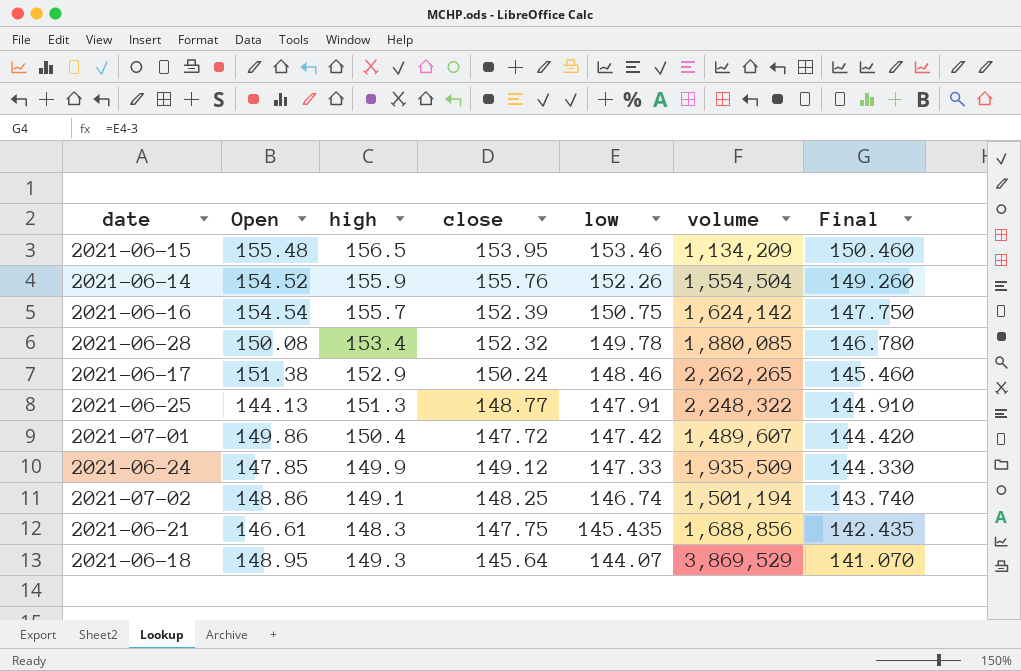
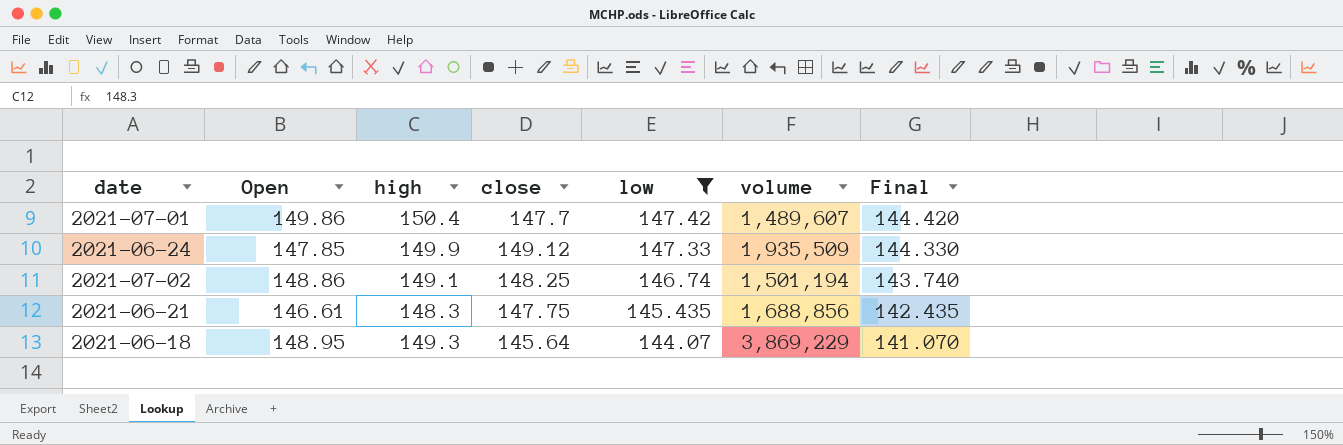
filter: none -> low <= 147.42
2021-07-01 | close: 147.72 -> 147.7
2021-06-18 | volume: 3,869,529 -> 3,869,229

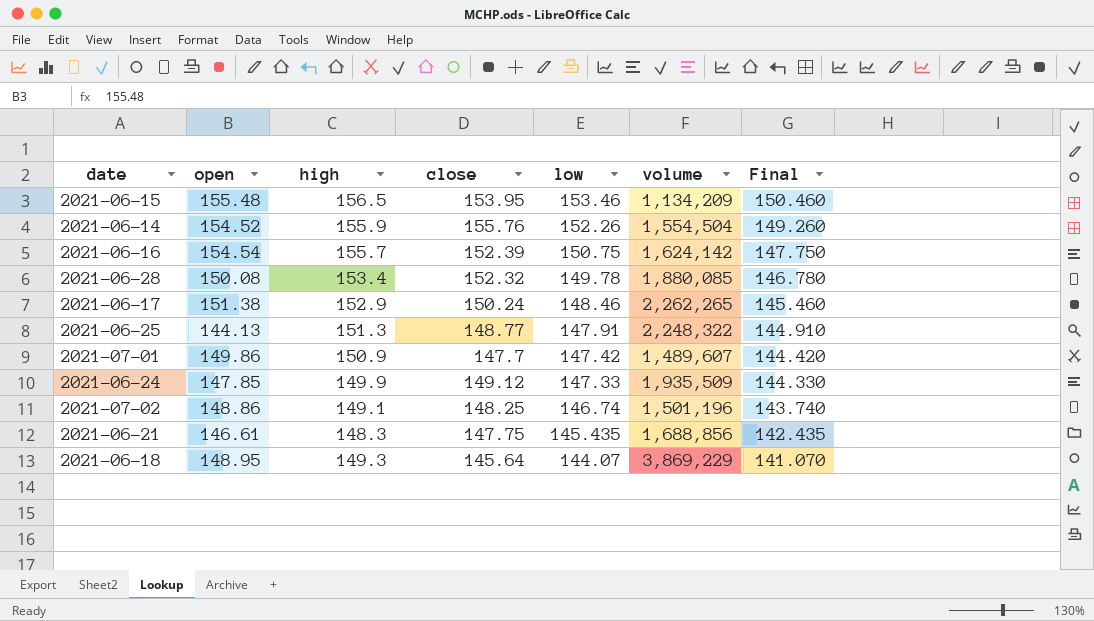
filter: low <= 147.42 -> none
column name: Open -> open
2021-07-01 | high: 150.4 -> 150.9
2021-07-02 | volume: 1,501,194 -> 1,501,196

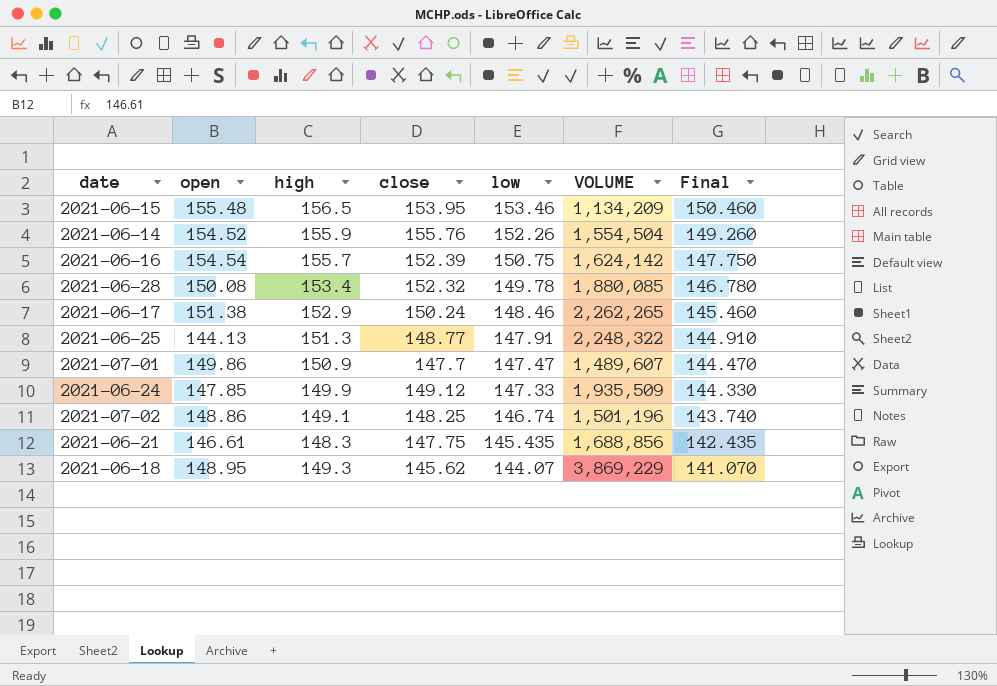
column name: volume -> VOLUME
2021-07-01 | low: 147.42 -> 147.47
2021-07-01 | Final: 144.420 -> 144.470
2021-06-18 | close: 145.64 -> 145.62

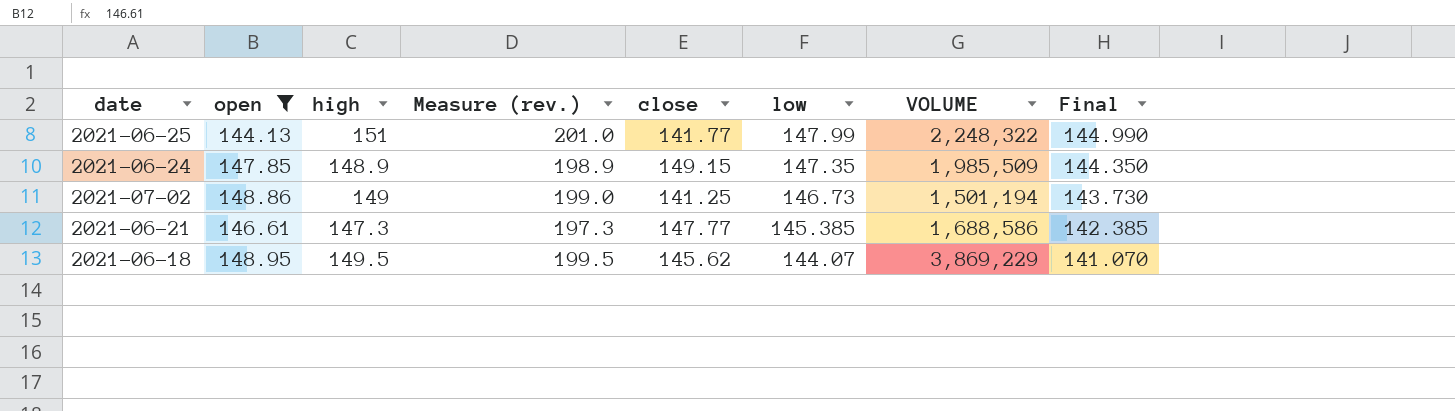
filter: none -> open <= 148.95
column Measure (rev.) | formula: none -> [high] + 50
2021-06-25 | high: 151.3 -> 151
2021-06-25 | close: 148.77 -> 141.77
2021-06-25 | low: 147.91 -> 147.99
2021-06-25 | Final: 144.910 -> 144.990
2021-06-24 | high: 149.9 -> 148.9
2021-06-24 | close: 149.12 -> 149.15
2021-06-24 | low: 147.33 -> 147.35
2021-06-24 | VOLUME: 1,935,509 -> 1,985,509
2021-06-24 | Final: 144.330 -> 144.350
2021-07-02 | high: 149.1 -> 149
2021-07-02 | close: 148.25 -> 141.25
2021-07-02 | low: 146.74 -> 146.73
2021-07-02 | VOLUME: 1,501,196 -> 1,501,194
2021-07-02 | Final: 143.740 -> 143.730
2021-06-21 | high: 148.3 -> 147.3
2021-06-21 | close: 147.75 -> 147.77
2021-06-21 | low: 145.435 -> 145.385
2021-06-21 | VOLUME: 1,688,856 -> 1,688,586
2021-06-21 | Final: 142.435 -> 142.385
2021-06-18 | high: 149.3 -> 149.5

